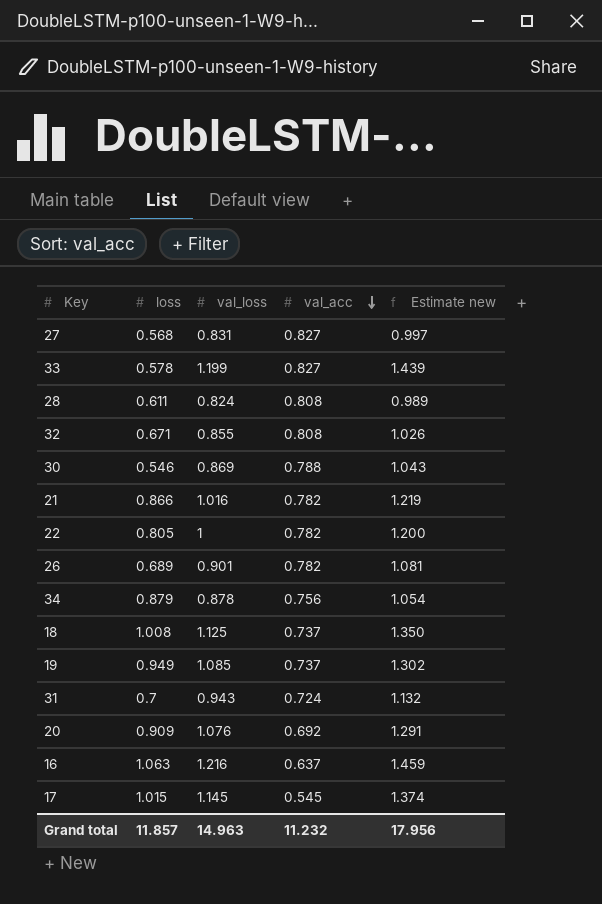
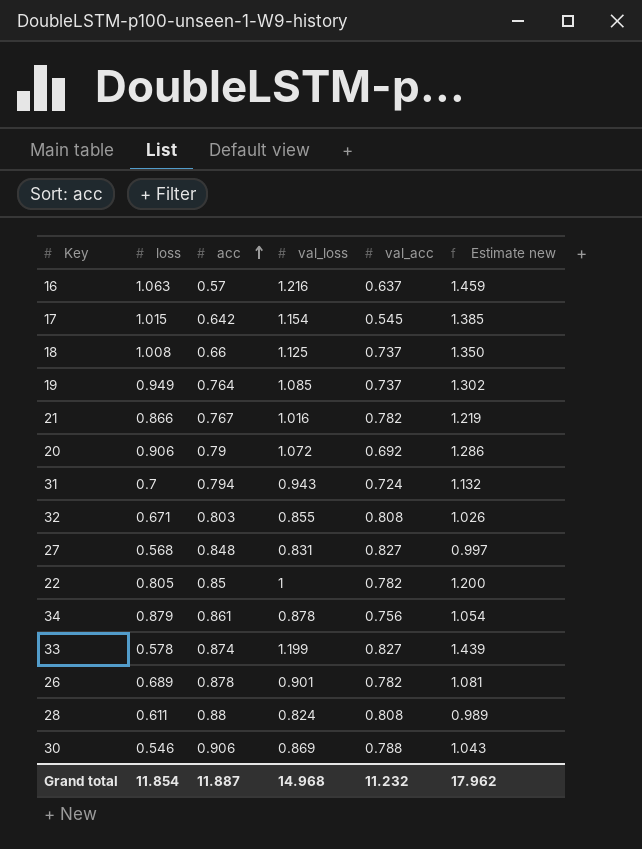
row order: val_acc descending -> acc ascending
column acc | position: none -> 3
17 | val_loss: 1.145 -> 1.154
17 | Estimate new: 1.374 -> 1.385
20 | loss: 0.909 -> 0.906
20 | val_loss: 1.076 -> 1.072
20 | Estimate new: 1.291 -> 1.286
Grand total | loss: 11.857 -> 11.854
Grand total | val_loss: 14.963 -> 14.968
Grand total | Estimate new: 17.956 -> 17.962

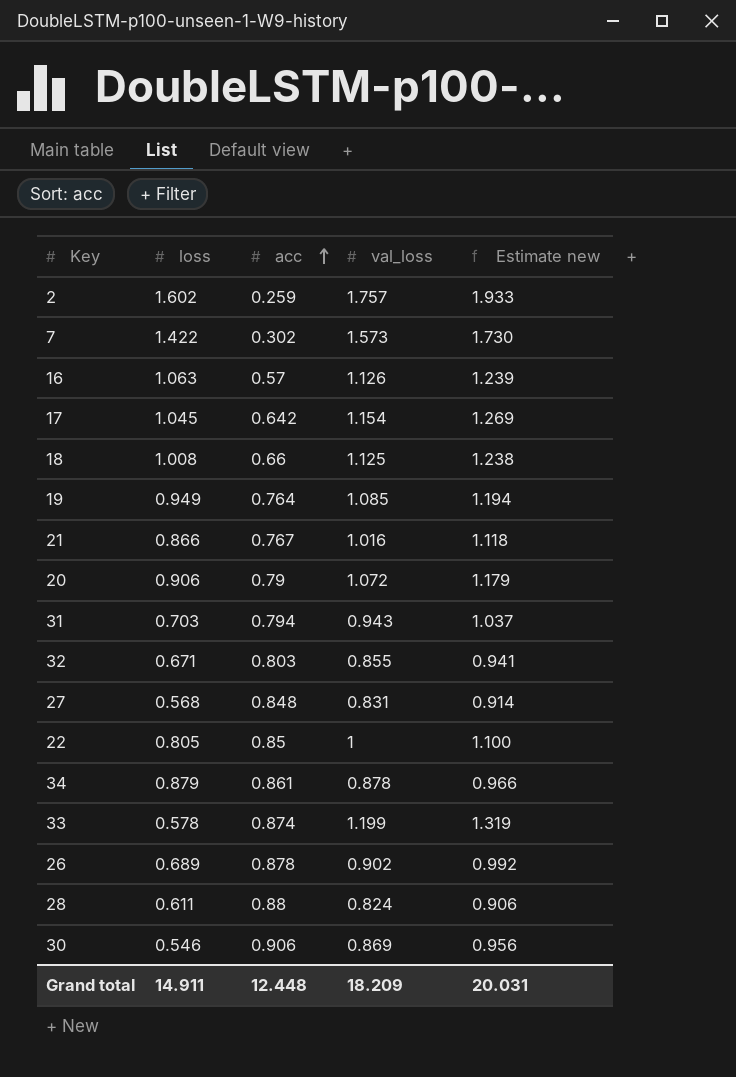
column val_acc | position: 5 -> none
column Estimate new | formula: [val_loss] * 1.2 -> [val_loss] * 1.1
row 2: none -> 1.602 | 0.259 | 1.757 | 1.933
row 7: none -> 1.422 | 0.302 | 1.573 | 1.730
16 | val_loss: 1.216 -> 1.126
17 | loss: 1.015 -> 1.045
31 | loss: 0.7 -> 0.703
26 | val_loss: 0.901 -> 0.902
Grand total | loss: 11.854 -> 14.911
Grand total | acc: 11.887 -> 12.448
Grand total | val_loss: 14.968 -> 18.209
Grand total | Estimate new: 17.962 -> 20.031

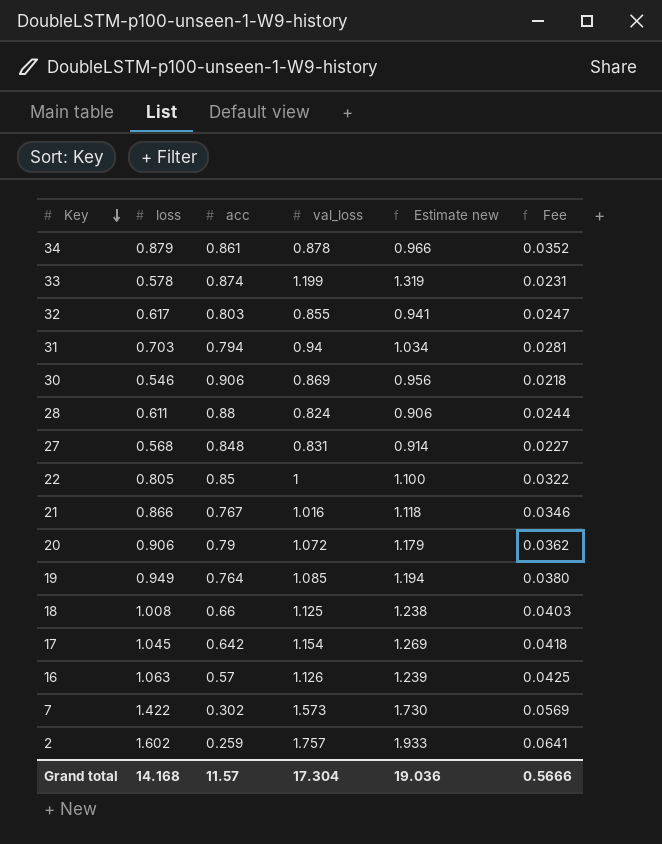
row order: acc ascending -> Key descending
column Fee | formula: none -> [loss] * 0.04
row 26: 0.689 | 0.878 | 0.902 | 0.992 -> none
32 | loss: 0.671 -> 0.617
31 | val_loss: 0.943 -> 0.94
31 | Estimate new: 1.037 -> 1.034
Grand total | loss: 14.911 -> 14.168
Grand total | acc: 12.448 -> 11.57
Grand total | val_loss: 18.209 -> 17.304
Grand total | Estimate new: 20.031 -> 19.036

